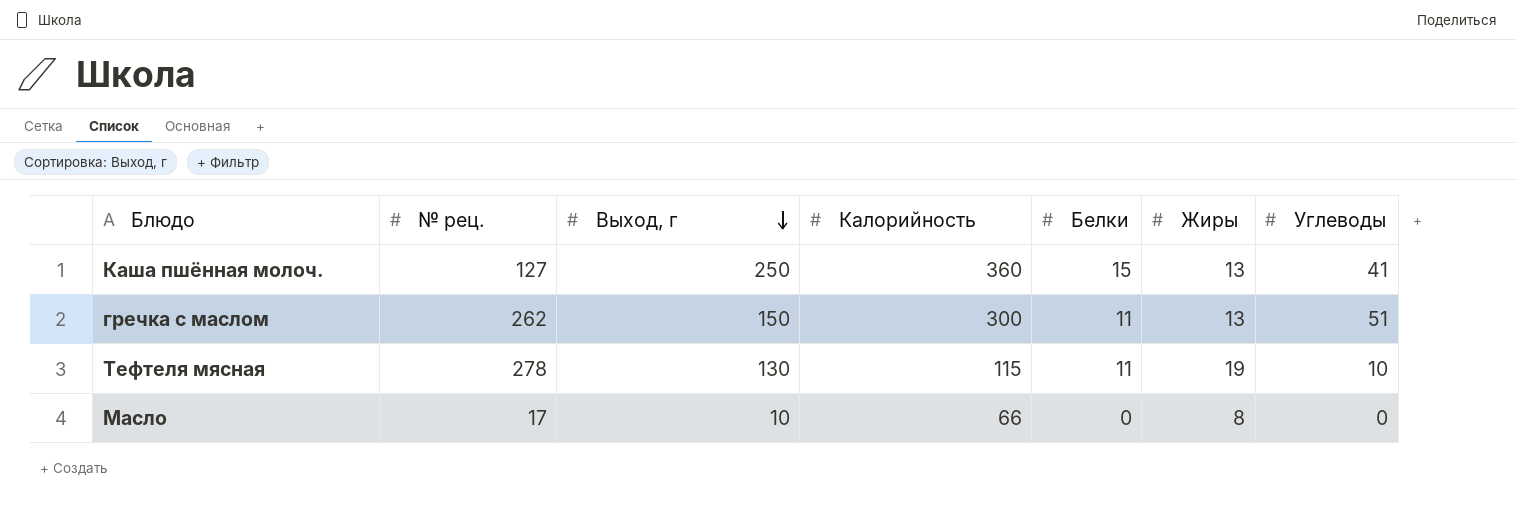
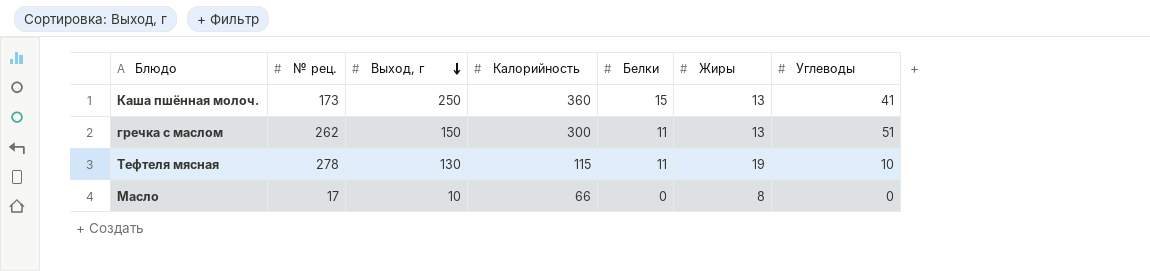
Каша пшённая молоч. | № рец.: 127 -> 173

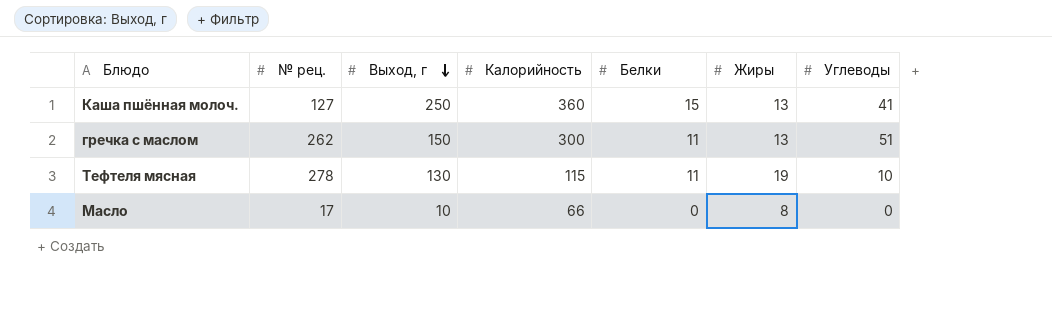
Каша пшённая молоч. | № рец.: 173 -> 127

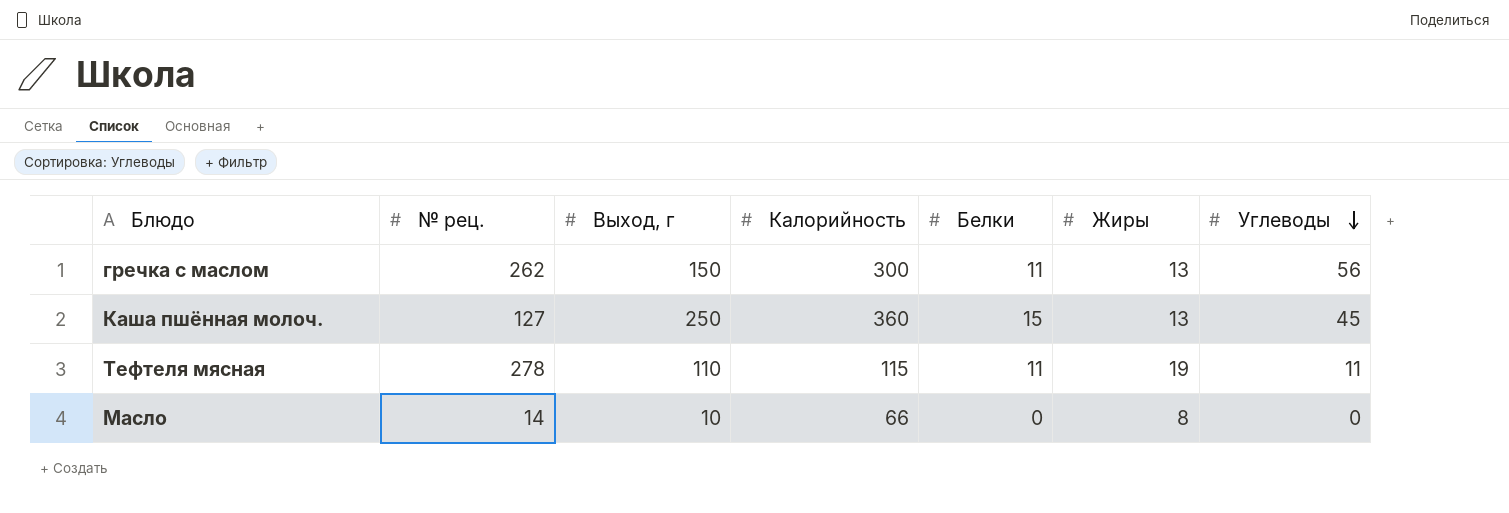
row order: Выход, г descending -> Углеводы descending
гречка с маслом | Углеводы: 51 -> 56
Каша пшённая молоч. | Углеводы: 41 -> 45
Тефтеля мясная | Выход, г: 130 -> 110
Тефтеля мясная | Углеводы: 10 -> 11
Масло | № рец.: 17 -> 14

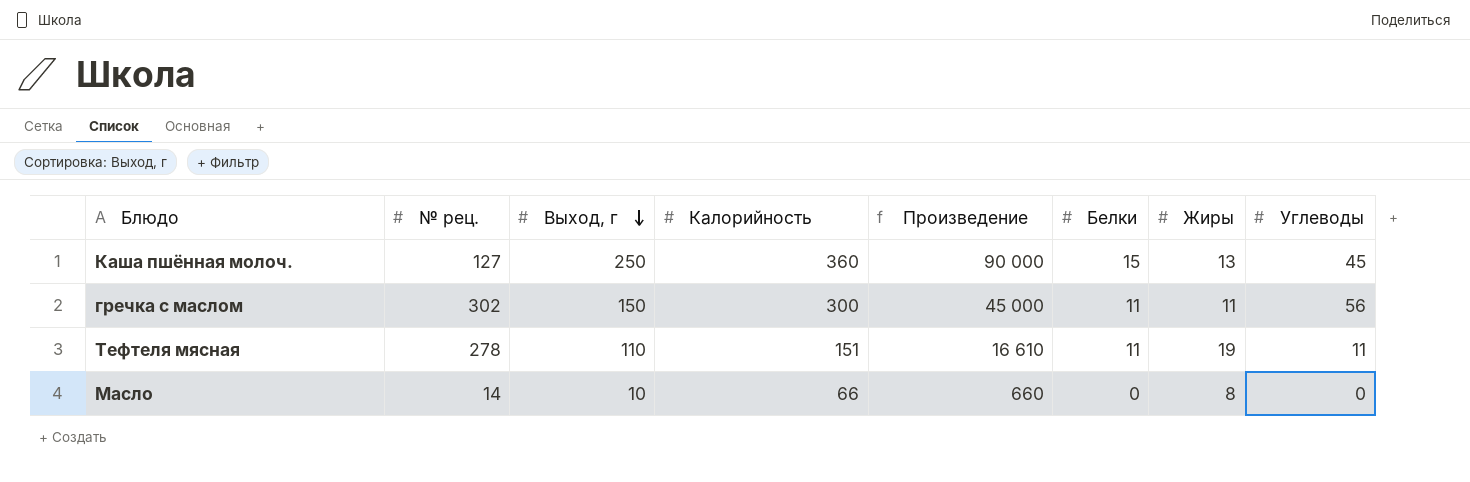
row order: Углеводы descending -> Выход, г descending
column Произведение | formula: none -> [Выход, г] * [Калорийность]
гречка с маслом | № рец.: 262 -> 302
гречка с маслом | Жиры: 13 -> 11
Тефтеля мясная | Калорийность: 115 -> 151

